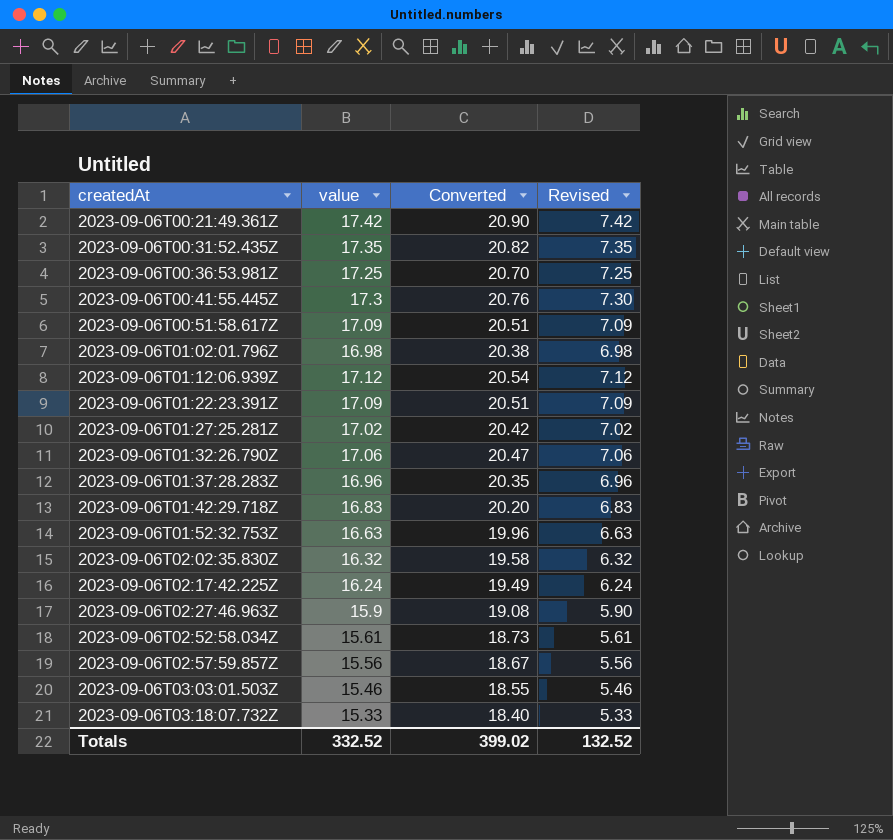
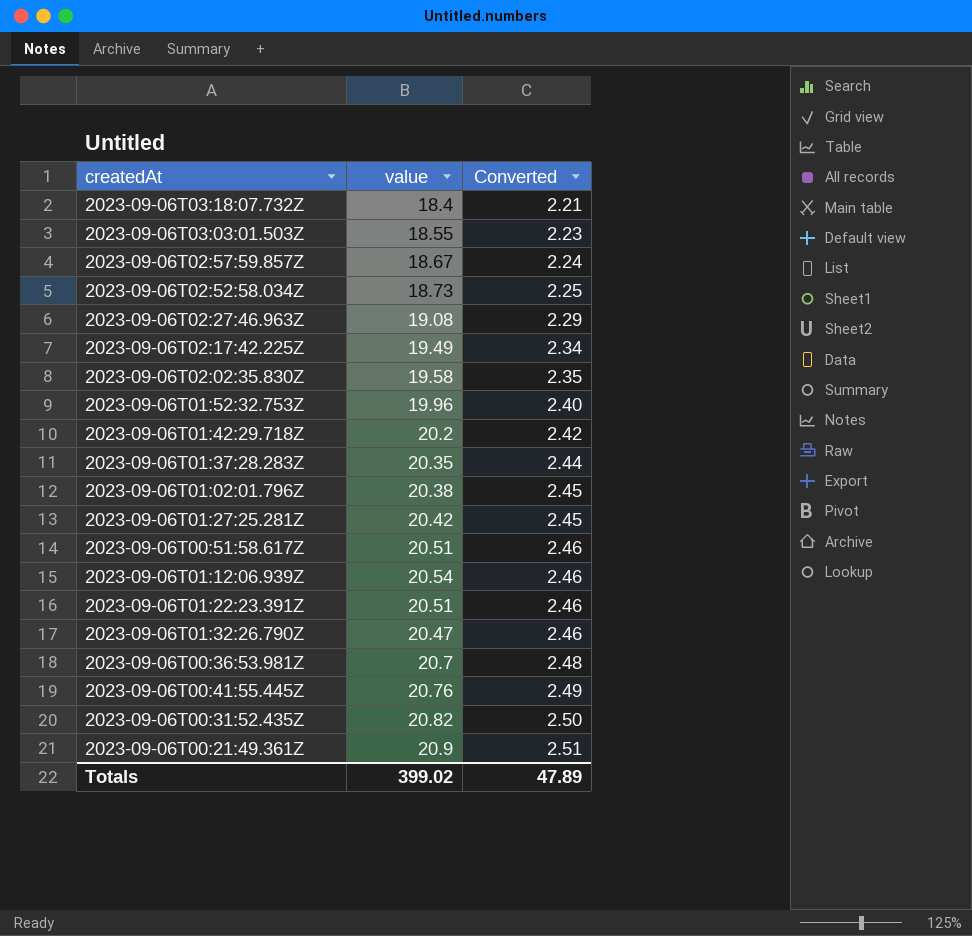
row order: createdAt ascending -> Converted ascending
column Revised | formula: [value] - 10 -> none
column Converted | formula: [value] * 1.2 -> [value] * 0.12
2023-09-06T03:18:07.732Z | value: 15.33 -> 18.4
2023-09-06T03:03:01.503Z | value: 15.46 -> 18.55
2023-09-06T02:57:59.857Z | value: 15.56 -> 18.67
2023-09-06T02:52:58.034Z | value: 15.61 -> 18.73
2023-09-06T02:27:46.963Z | value: 15.9 -> 19.08
2023-09-06T02:17:42.225Z | value: 16.24 -> 19.49
2023-09-06T02:02:35.830Z | value: 16.32 -> 19.58
2023-09-06T01:52:32.753Z | value: 16.63 -> 19.96
2023-09-06T01:42:29.718Z | value: 16.83 -> 20.2
2023-09-06T01:37:28.283Z | value: 16.96 -> 20.35
2023-09-06T01:02:01.796Z | value: 16.98 -> 20.38
2023-09-06T01:27:25.281Z | value: 17.02 -> 20.42
2023-09-06T00:51:58.617Z | value: 17.09 -> 20.51
2023-09-06T01:12:06.939Z | value: 17.12 -> 20.54
2023-09-06T01:22:23.391Z | value: 17.09 -> 20.51
2023-09-06T01:32:26.790Z | value: 17.06 -> 20.47
2023-09-06T00:36:53.981Z | value: 17.25 -> 20.7
2023-09-06T00:41:55.445Z | value: 17.3 -> 20.76
2023-09-06T00:31:52.435Z | value: 17.35 -> 20.82
2023-09-06T00:21:49.361Z | value: 17.42 -> 20.9
Totals | value: 332.52 -> 399.02
Totals | Converted: 399.02 -> 47.89

